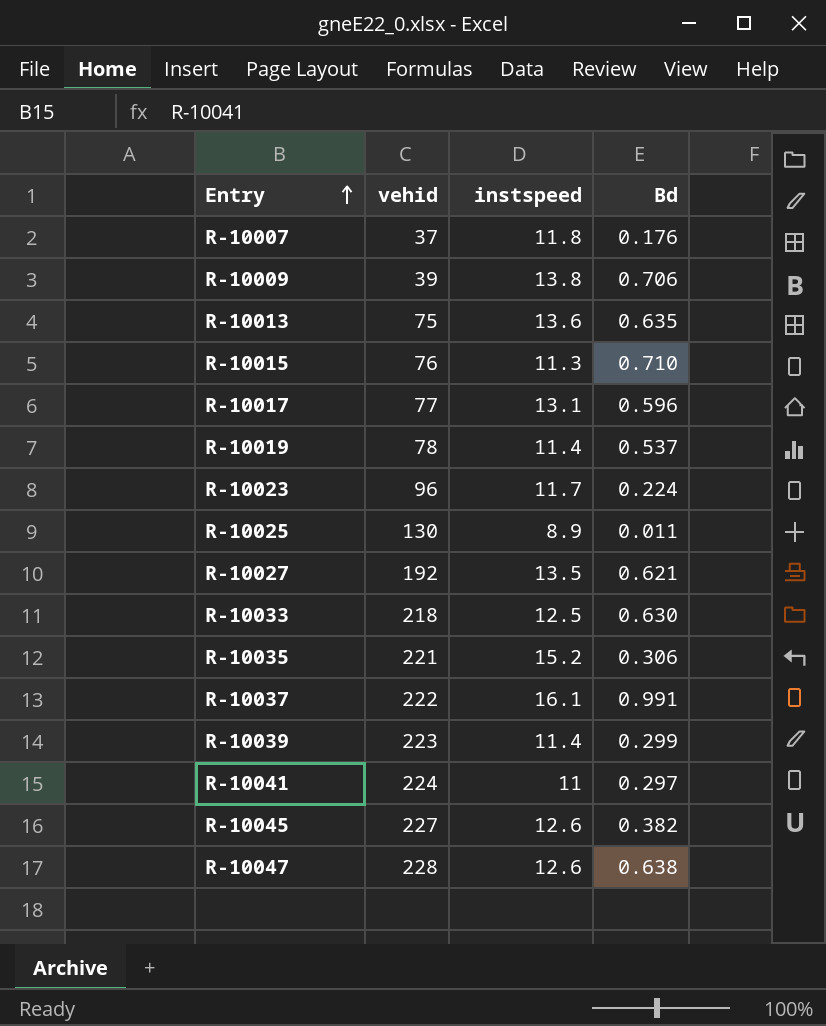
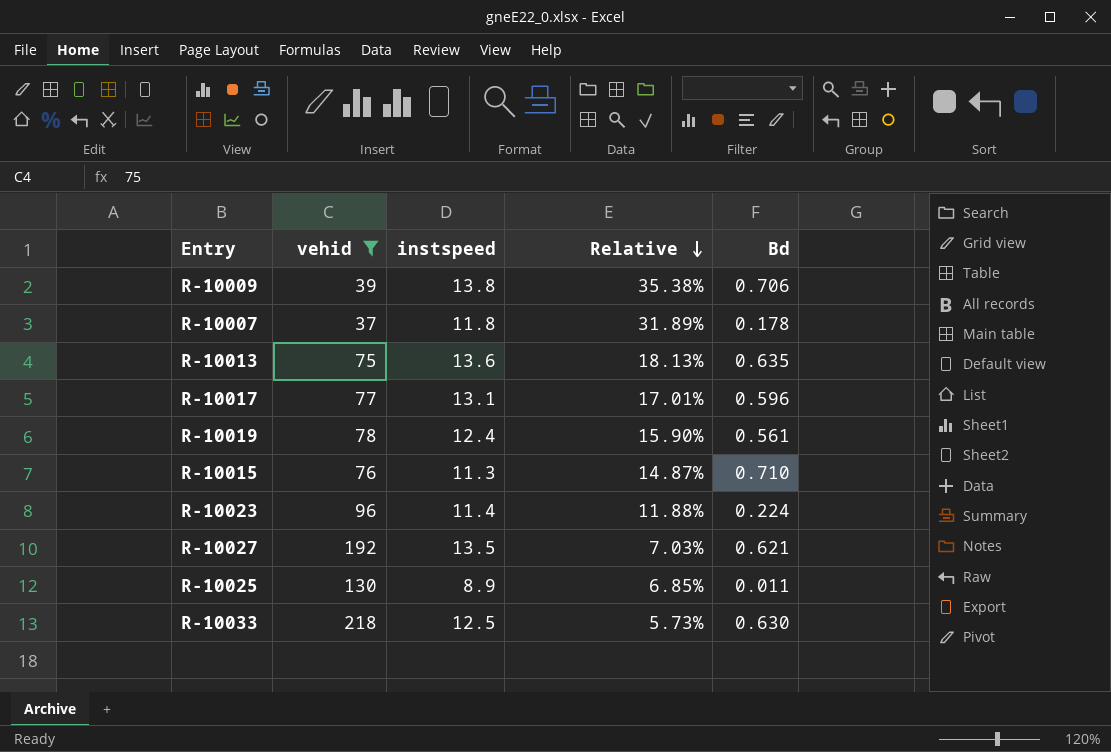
filter: none -> vehid <= 218
row order: Entry ascending -> Relative descending
column Relative | formula: none -> [instspeed] / [vehid]
R-10007 | Bd: 0.176 -> 0.178
R-10019 | instspeed: 11.4 -> 12.4
R-10019 | Bd: 0.537 -> 0.561
R-10023 | instspeed: 11.7 -> 11.4

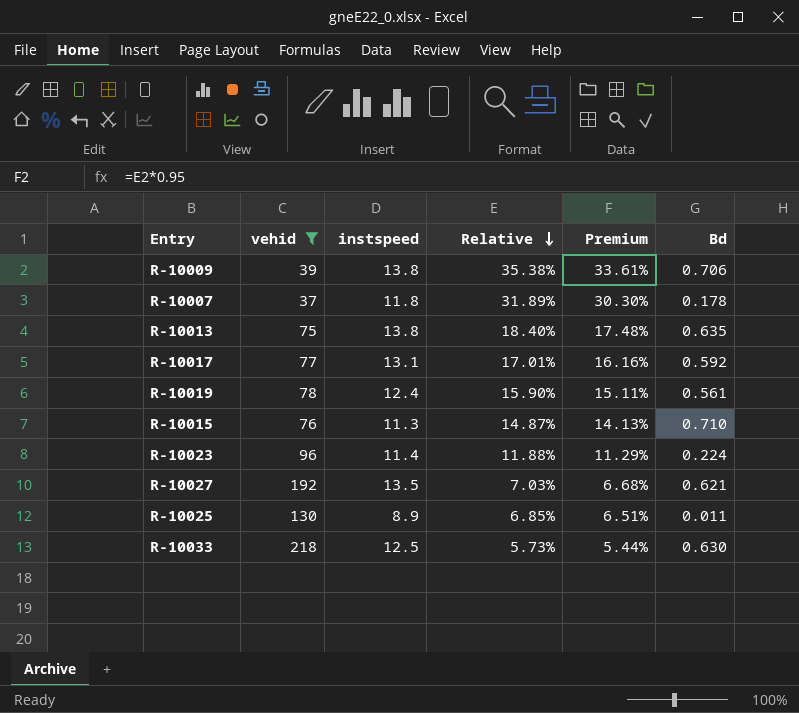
column Premium | formula: none -> [Relative] * 0.95
R-10013 | instspeed: 13.6 -> 13.8
R-10013 | Relative: 18.13% -> 18.40%
R-10017 | Bd: 0.596 -> 0.592

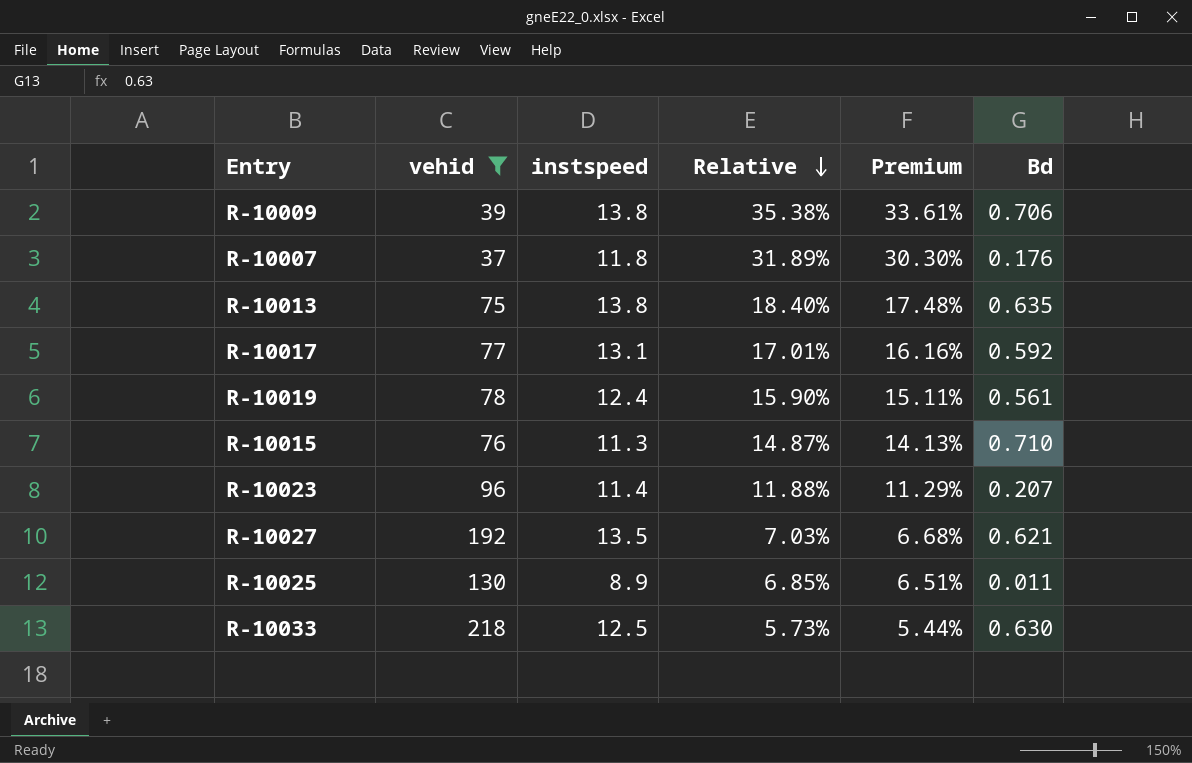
R-10007 | Bd: 0.178 -> 0.176
R-10023 | Bd: 0.224 -> 0.207

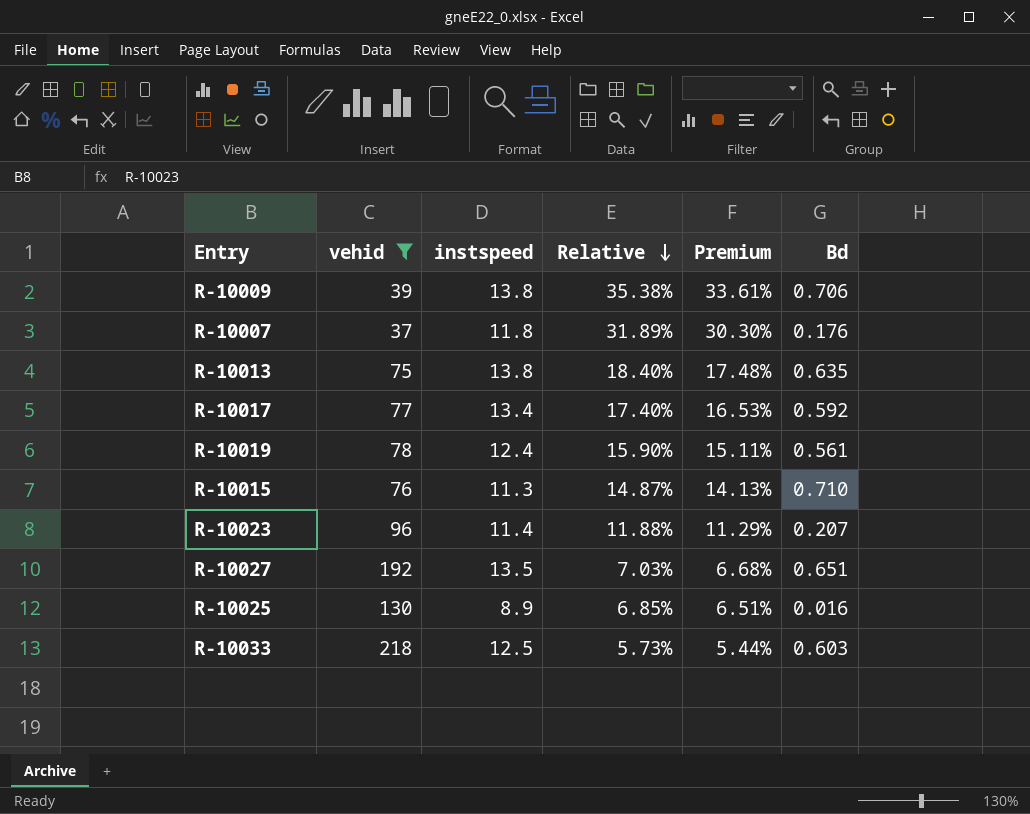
R-10017 | instspeed: 13.1 -> 13.4
R-10017 | Relative: 17.01% -> 17.40%
R-10017 | Premium: 16.16% -> 16.53%
R-10027 | Bd: 0.621 -> 0.651
R-10025 | Bd: 0.011 -> 0.016
R-10033 | Bd: 0.630 -> 0.603

